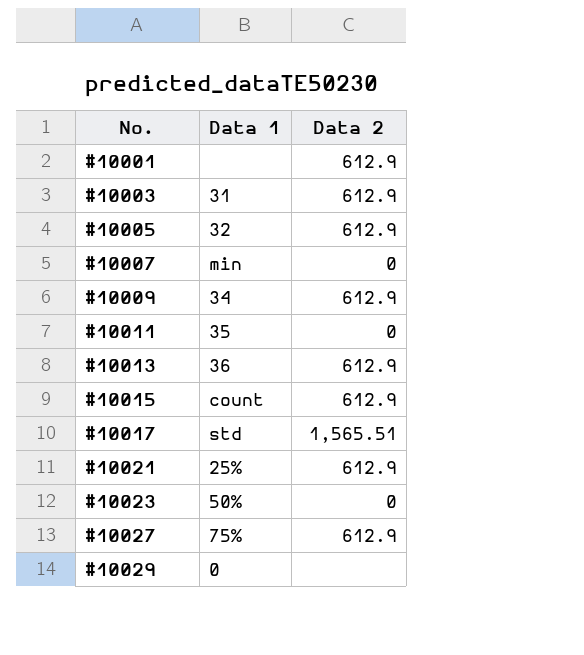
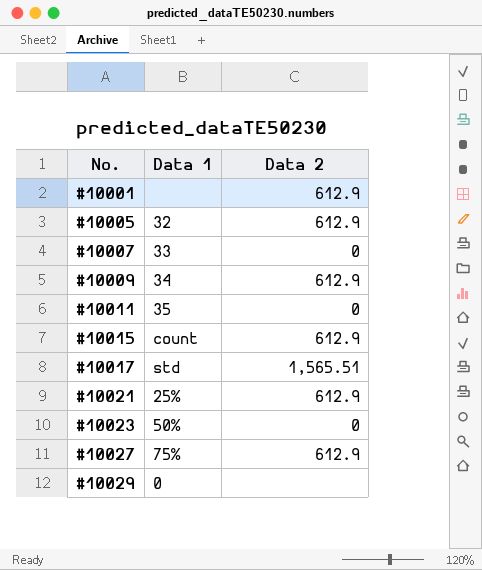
row #10003: 31 | 612.9 -> none
row #10013: 36 | 612.9 -> none
#10007 | Data 1: min -> 33

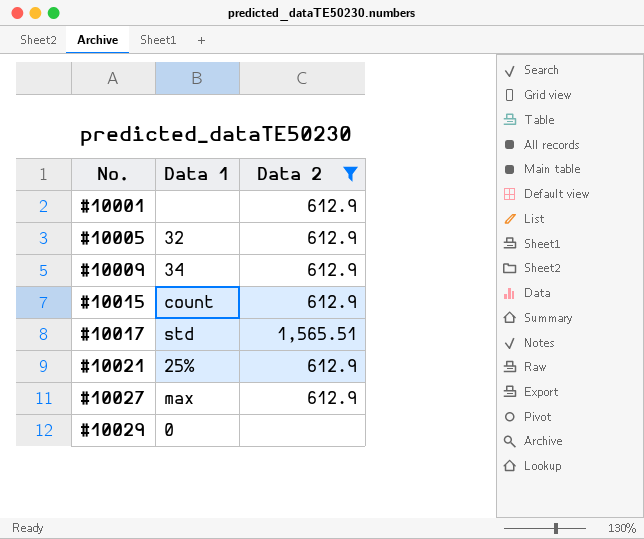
filter: none -> Data 2 != 0
#10027 | Data 1: 75% -> max

